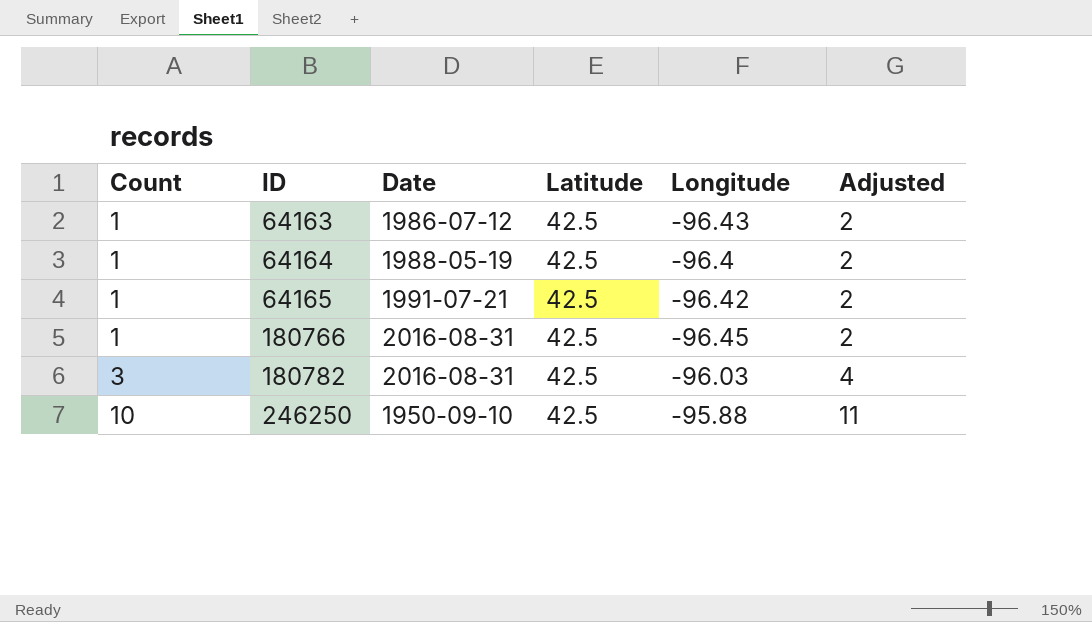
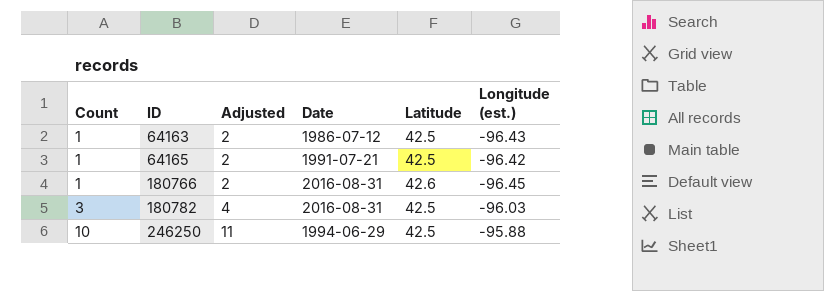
column Adjusted | position: 6 -> 3
column name: Longitude -> Longitude (est.)
row 64164: 1 | 1988-05-19 | 42.5 | -96.4 | 2 -> none
180766 | Latitude: 42.5 -> 42.6
246250 | Date: 1950-09-10 -> 1994-06-29

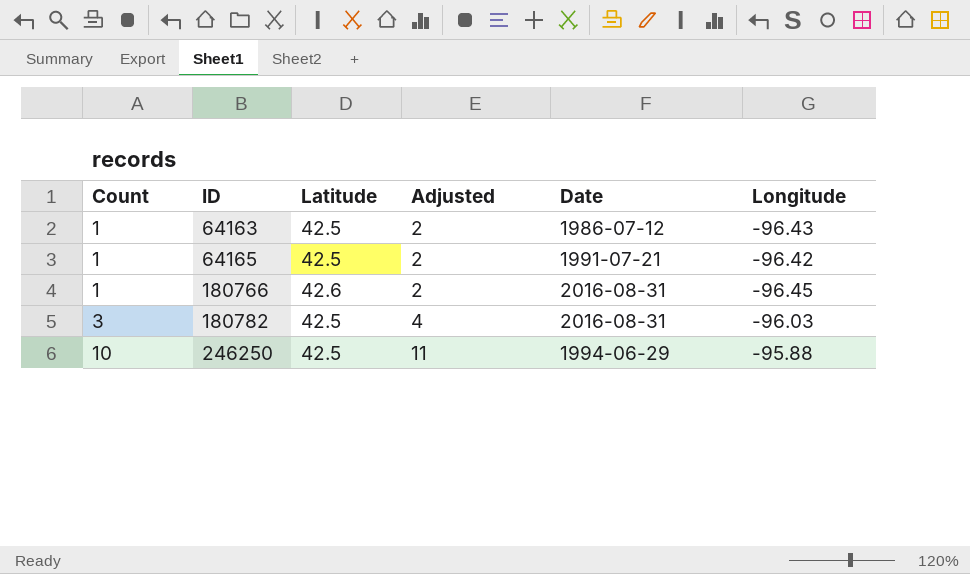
column Latitude | position: 5 -> 3
column name: Longitude (est.) -> Longitude

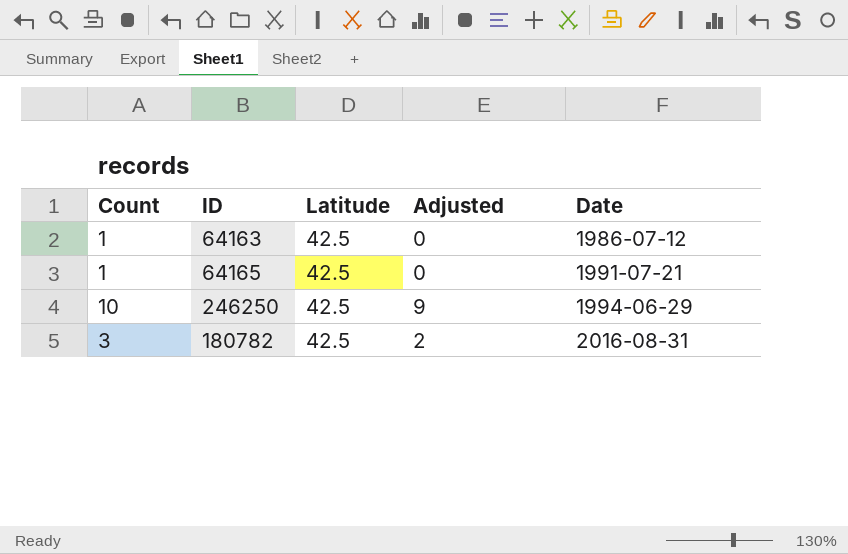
row order: Count ascending -> Date ascending
column Longitude | position: 6 -> none
column Adjusted | formula: [Count] + 1 -> [Count] - 1
row 180766: 1 | 42.6 | 2 | 2016-08-31 | -96.45 -> none

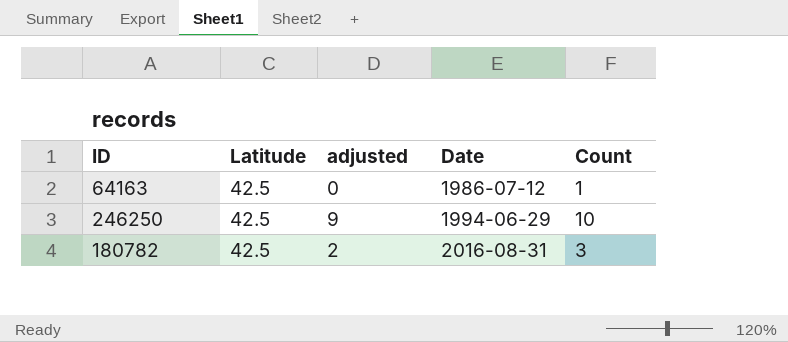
column name: Adjusted -> adjusted
column Count | position: 1 -> 5
row 64165: 1 | 42.5 | 0 | 1991-07-21 -> none

